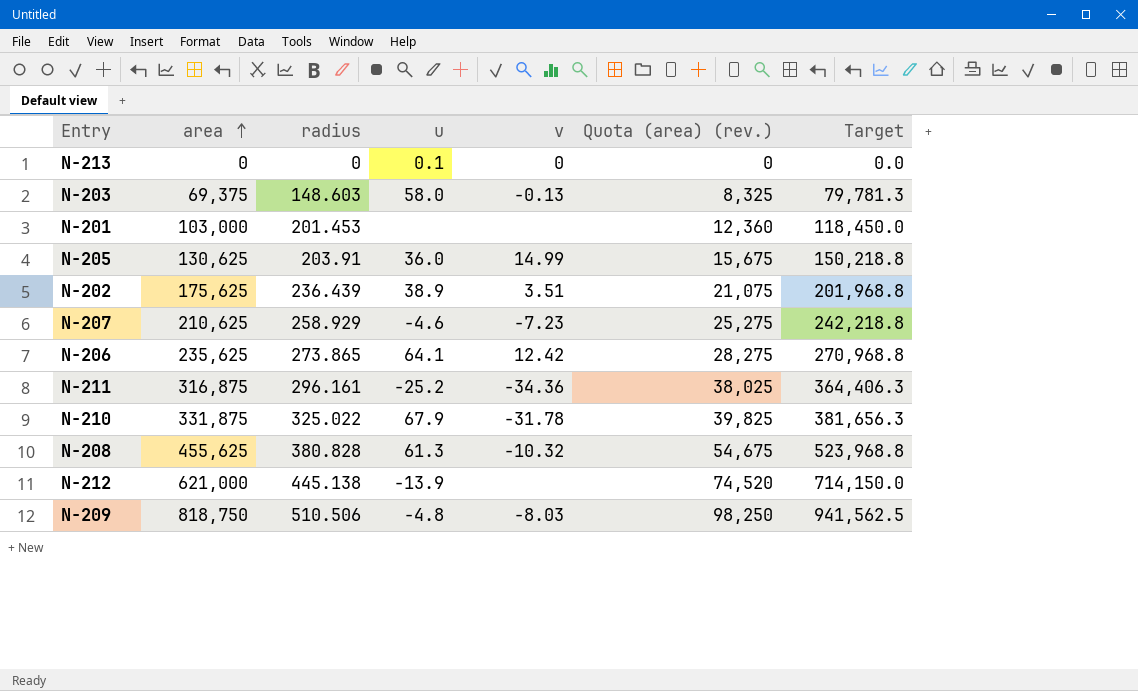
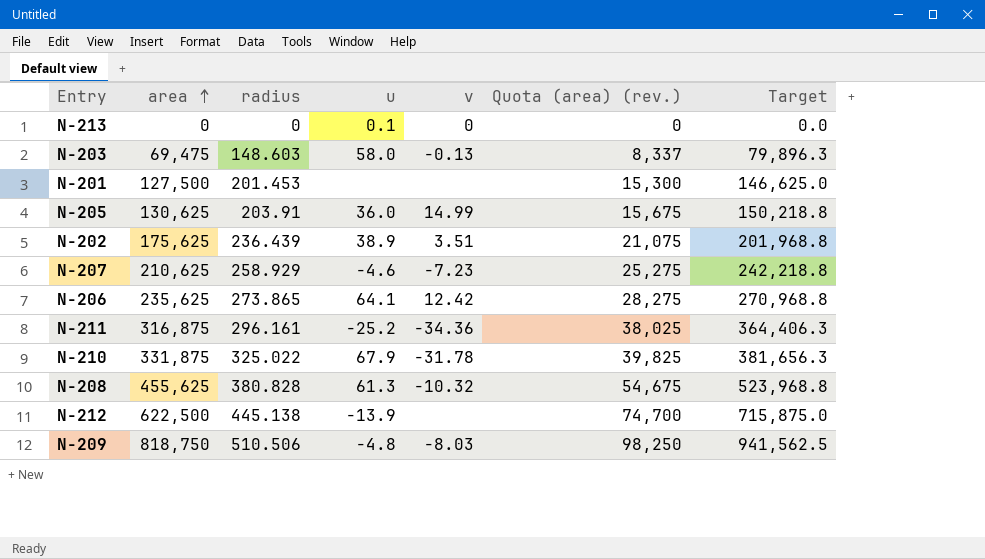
N-203 | area: 69,375 -> 69,475
N-203 | Quota (area) (rev.): 8,325 -> 8,337
N-203 | Target: 79,781.3 -> 79,896.3
N-201 | area: 103,000 -> 127,500
N-201 | Quota (area) (rev.): 12,360 -> 15,300
N-201 | Target: 118,450.0 -> 146,625.0
N-212 | area: 621,000 -> 622,500
N-212 | Quota (area) (rev.): 74,520 -> 74,700
N-212 | Target: 714,150.0 -> 715,875.0

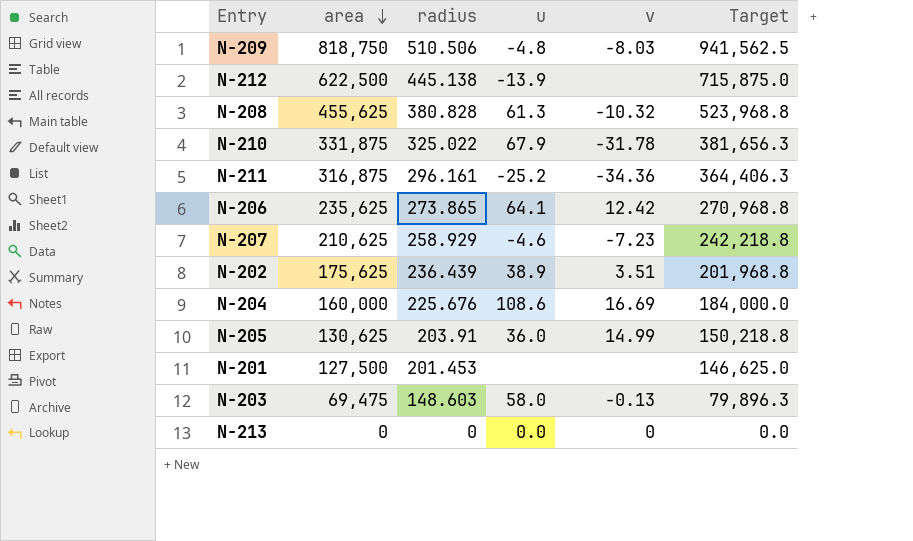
row order: area ascending -> area descending
column Quota (area) (rev.) | formula: [area] * 0.12 -> none
row N-204: none -> 160,000 | 225.676 | 108.6 | 16.69 | 184,000.0
N-213 | u: 0.1 -> 0.0

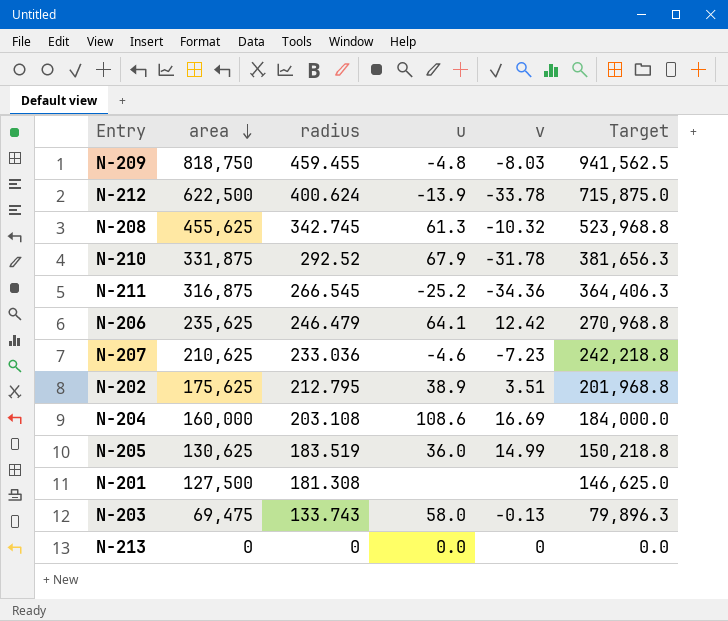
N-209 | radius: 510.506 -> 459.455
N-212 | radius: 445.138 -> 400.624
N-212 | v: none -> -33.78
N-208 | radius: 380.828 -> 342.745
N-210 | radius: 325.022 -> 292.52
N-211 | radius: 296.161 -> 266.545
N-206 | radius: 273.865 -> 246.479
N-207 | radius: 258.929 -> 233.036
N-202 | radius: 236.439 -> 212.795
N-204 | radius: 225.676 -> 203.108
N-205 | radius: 203.91 -> 183.519
N-201 | radius: 201.453 -> 181.308
N-203 | radius: 148.603 -> 133.743

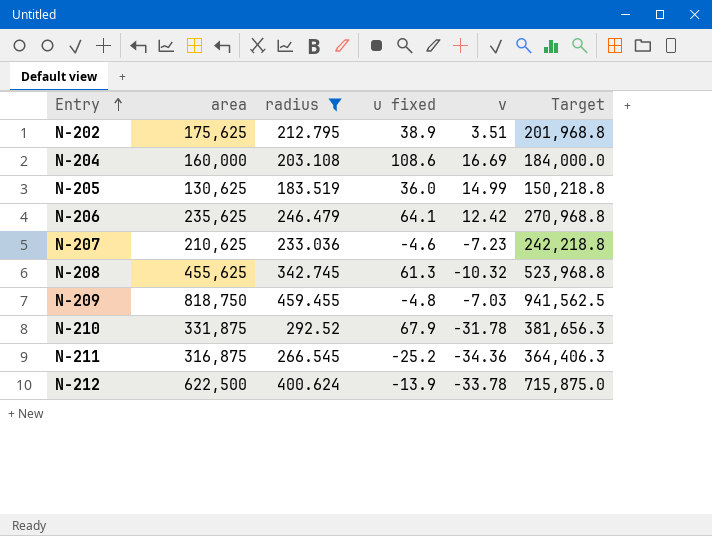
filter: none -> radius >= 183.519
row order: area descending -> Entry ascending
column name: u -> u fixed
N-209 | v: -8.03 -> -7.03

